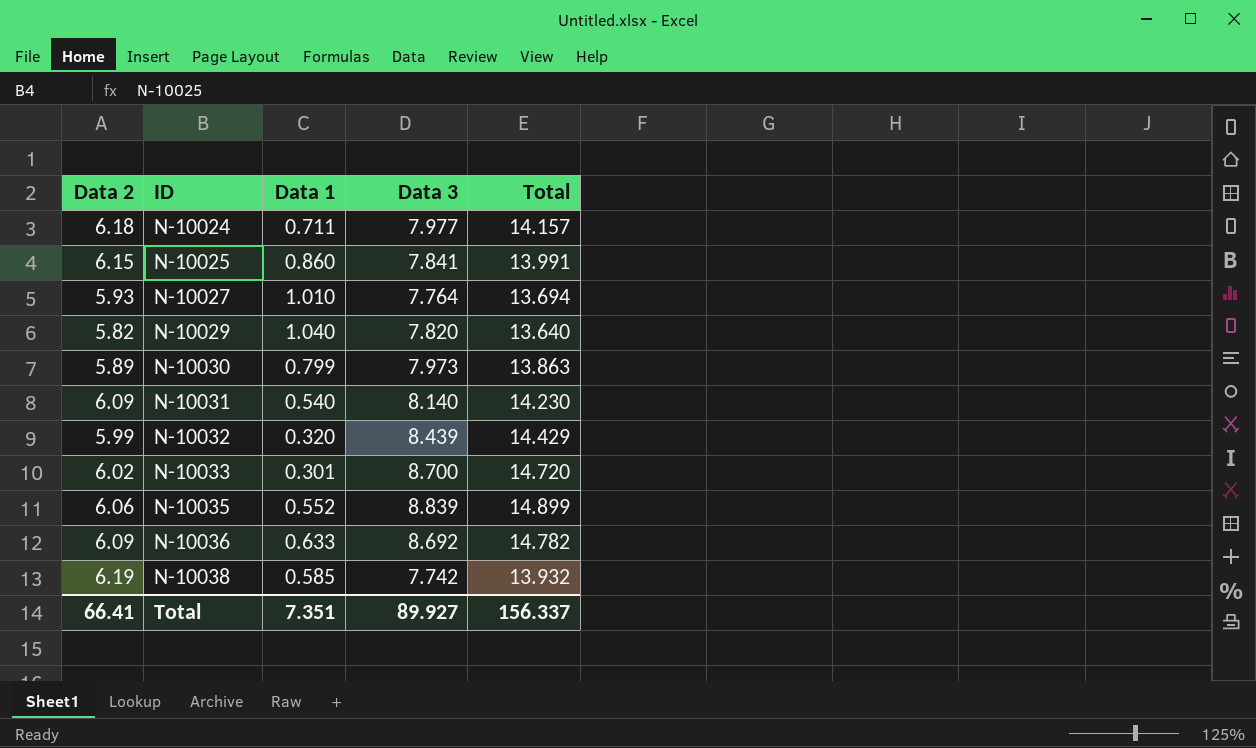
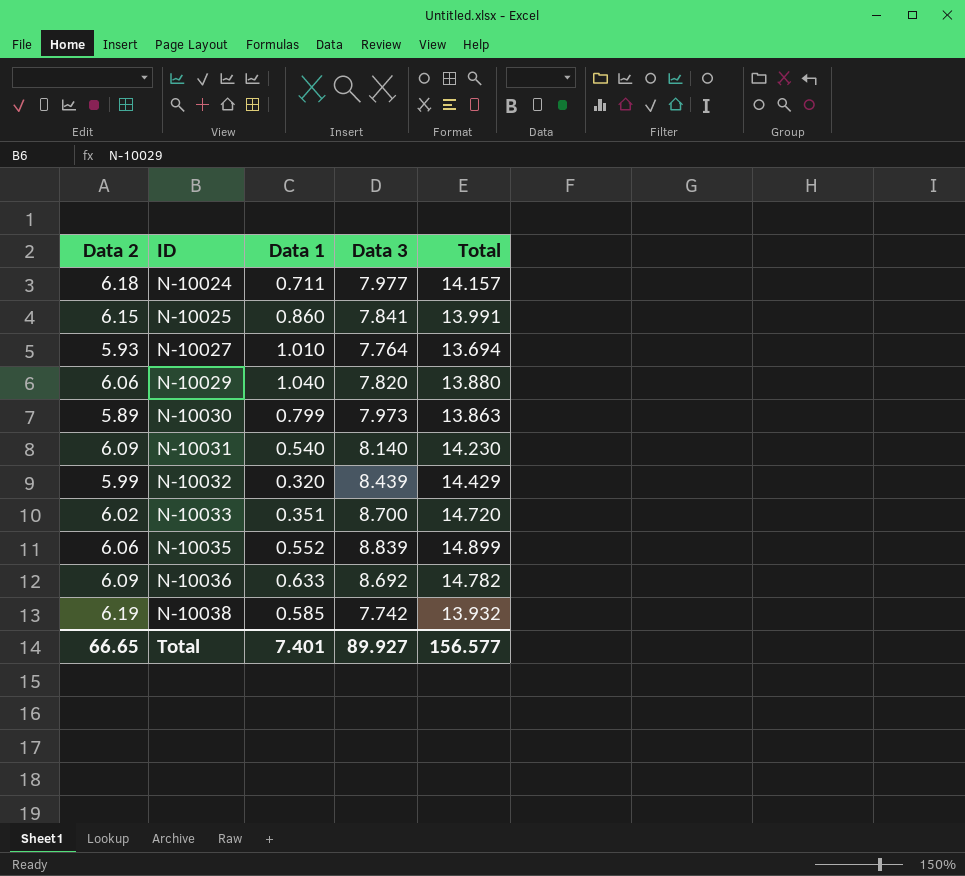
N-10029 | Data 2: 5.82 -> 6.06
N-10029 | Total: 13.640 -> 13.880
N-10033 | Data 1: 0.301 -> 0.351
Total | Data 2: 66.41 -> 66.65
Total | Data 1: 7.351 -> 7.401
Total | Total: 156.337 -> 156.577

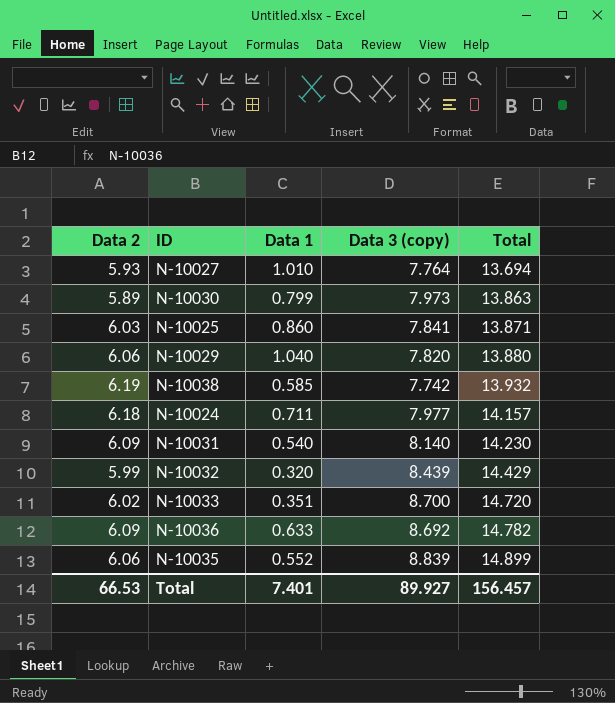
row order: ID ascending -> Total ascending
column name: Data 3 -> Data 3 (copy)
N-10025 | Data 2: 6.15 -> 6.03
N-10025 | Total: 13.991 -> 13.871
Total | Data 2: 66.65 -> 66.53
Total | Total: 156.577 -> 156.457

